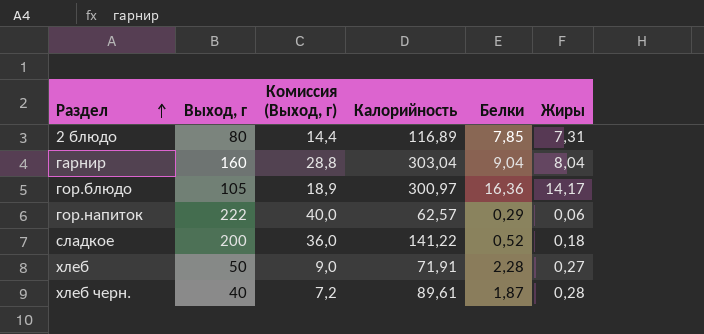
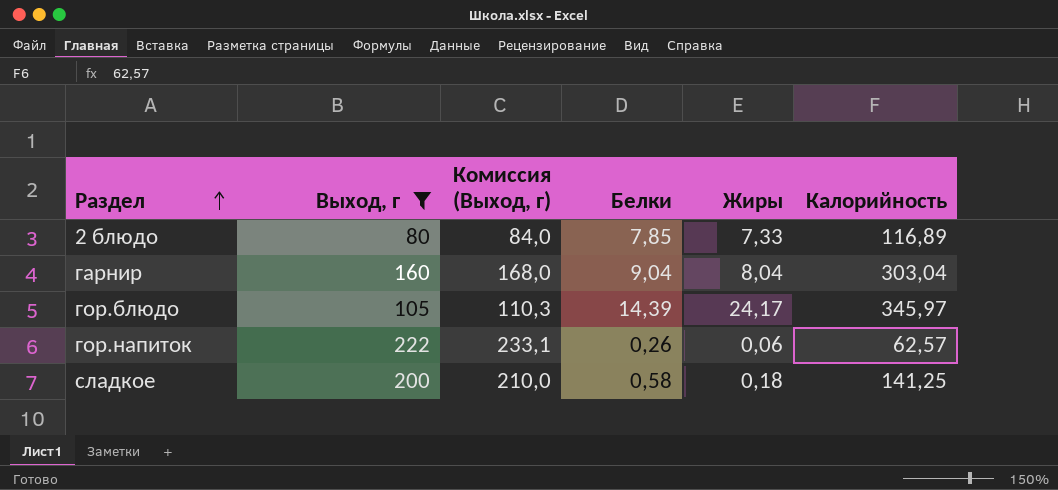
filter: none -> Выход, г >= 80
column Комиссия (Выход, г) | formula: [Выход, г] * 0,18 -> [Выход, г] * 1,05
column Калорийность | position: 4 -> 6
2 блюдо | Жиры: 7,31 -> 7,33
гор.блюдо | Белки: 16,36 -> 14,39
гор.блюдо | Жиры: 14,17 -> 24,17
гор.блюдо | Калорийность: 300,97 -> 345,97
гор.напиток | Белки: 0,29 -> 0,26
сладкое | Белки: 0,52 -> 0,58
сладкое | Калорийность: 141,22 -> 141,25

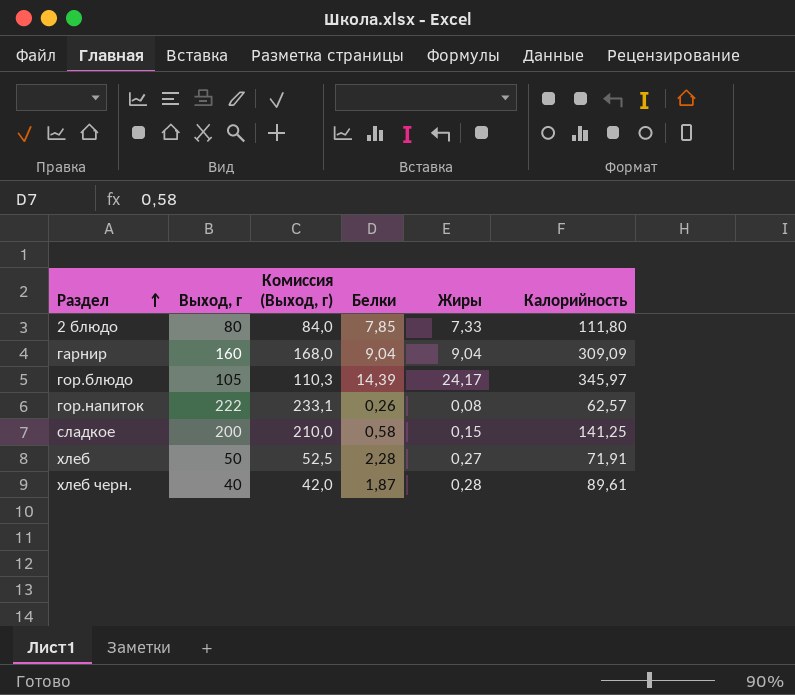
filter: Выход, г >= 80 -> none
2 блюдо | Калорийность: 116,89 -> 111,80
гарнир | Жиры: 8,04 -> 9,04
гарнир | Калорийность: 303,04 -> 309,09
гор.напиток | Жиры: 0,06 -> 0,08
сладкое | Жиры: 0,18 -> 0,15

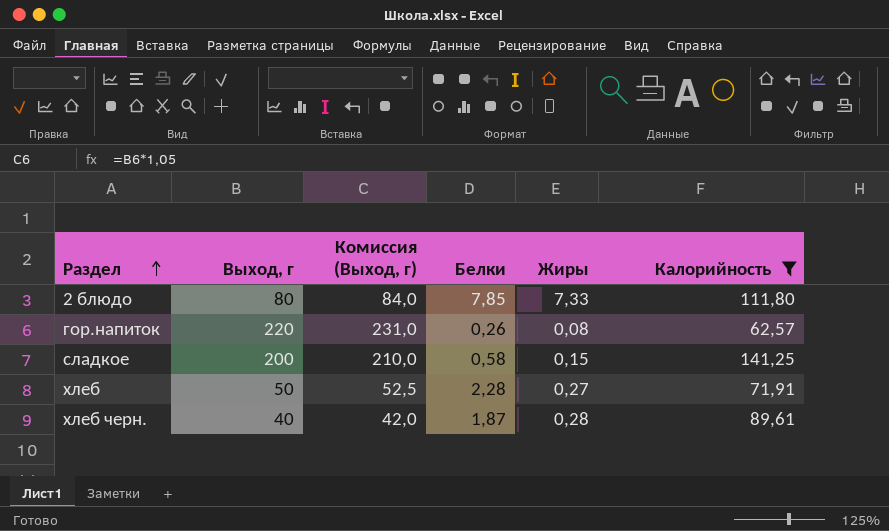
filter: none -> Калорийность <= 141,25
гор.напиток | Выход, г: 222 -> 220
гор.напиток | Комиссия (Выход, г): 233,1 -> 231,0

